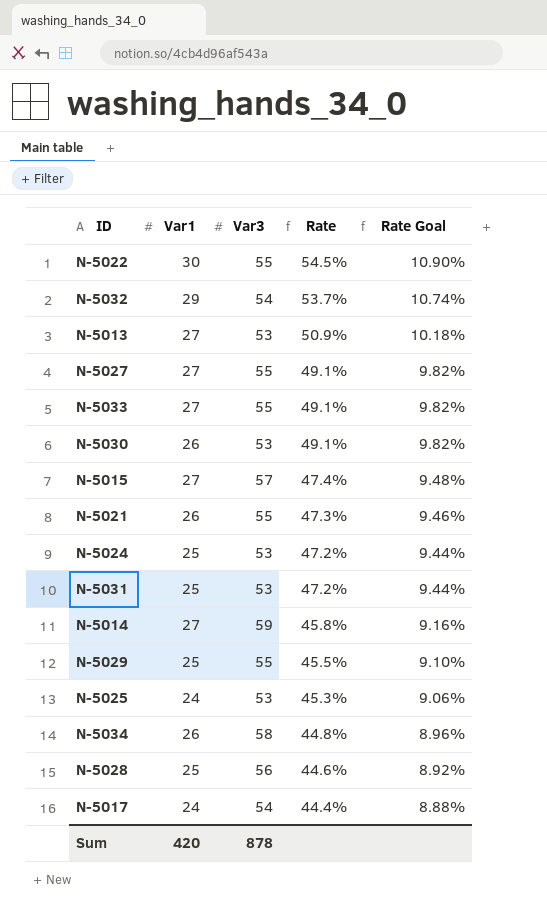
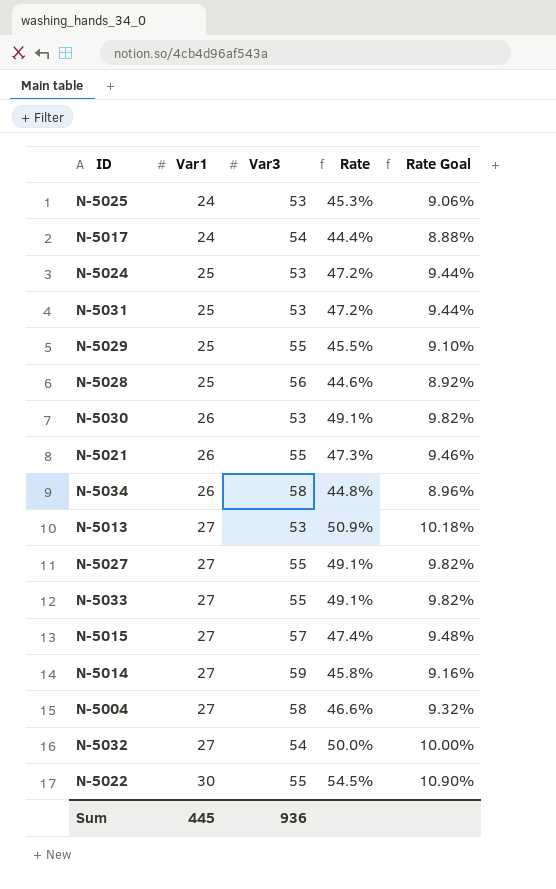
row order: Rate descending -> Var1 ascending
row N-5004: none -> 27 | 58 | 46.6% | 9.32%
N-5032 | Var1: 29 -> 27
N-5032 | Rate: 53.7% -> 50.0%
N-5032 | Rate Goal: 10.74% -> 10.00%
Sum | Var1: 420 -> 445
Sum | Var3: 878 -> 936

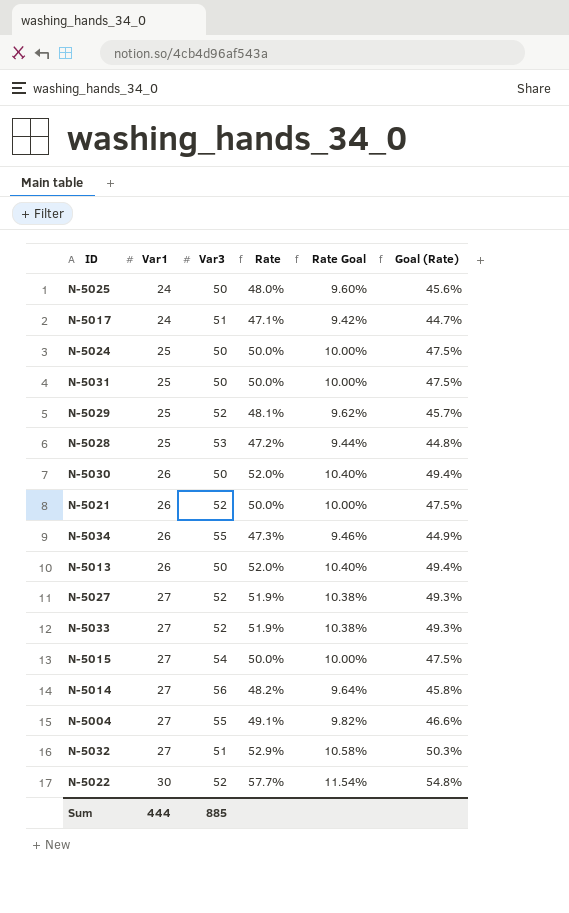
column Goal (Rate) | formula: none -> [Rate] * 0.95
N-5025 | Var3: 53 -> 50
N-5025 | Rate: 45.3% -> 48.0%
N-5025 | Rate Goal: 9.06% -> 9.60%
N-5017 | Var3: 54 -> 51
N-5017 | Rate: 44.4% -> 47.1%
N-5017 | Rate Goal: 8.88% -> 9.42%
N-5024 | Var3: 53 -> 50
N-5024 | Rate: 47.2% -> 50.0%
N-5024 | Rate Goal: 9.44% -> 10.00%
N-5031 | Var3: 53 -> 50
N-5031 | Rate: 47.2% -> 50.0%
N-5031 | Rate Goal: 9.44% -> 10.00%
N-5029 | Var3: 55 -> 52
N-5029 | Rate: 45.5% -> 48.1%
N-5029 | Rate Goal: 9.10% -> 9.62%
N-5028 | Var3: 56 -> 53
N-5028 | Rate: 44.6% -> 47.2%
N-5028 | Rate Goal: 8.92% -> 9.44%
N-5030 | Var3: 53 -> 50
N-5030 | Rate: 49.1% -> 52.0%
N-5030 | Rate Goal: 9.82% -> 10.40%
N-5021 | Var3: 55 -> 52
N-5021 | Rate: 47.3% -> 50.0%
N-5021 | Rate Goal: 9.46% -> 10.00%
N-5034 | Var3: 58 -> 55
N-5034 | Rate: 44.8% -> 47.3%
N-5034 | Rate Goal: 8.96% -> 9.46%
N-5013 | Var1: 27 -> 26
N-5013 | Var3: 53 -> 50
N-5013 | Rate: 50.9% -> 52.0%
N-5013 | Rate Goal: 10.18% -> 10.40%
N-5027 | Var3: 55 -> 52
N-5027 | Rate: 49.1% -> 51.9%
N-5027 | Rate Goal: 9.82% -> 10.38%
N-5033 | Var3: 55 -> 52
N-5033 | Rate: 49.1% -> 51.9%
N-5033 | Rate Goal: 9.82% -> 10.38%
N-5015 | Var3: 57 -> 54
N-5015 | Rate: 47.4% -> 50.0%
N-5015 | Rate Goal: 9.48% -> 10.00%
N-5014 | Var3: 59 -> 56
N-5014 | Rate: 45.8% -> 48.2%
N-5014 | Rate Goal: 9.16% -> 9.64%
N-5004 | Var3: 58 -> 55
N-5004 | Rate: 46.6% -> 49.1%
N-5004 | Rate Goal: 9.32% -> 9.82%
N-5032 | Var3: 54 -> 51
N-5032 | Rate: 50.0% -> 52.9%
N-5032 | Rate Goal: 10.00% -> 10.58%
N-5022 | Var3: 55 -> 52
N-5022 | Rate: 54.5% -> 57.7%
N-5022 | Rate Goal: 10.90% -> 11.54%
Sum | Var1: 445 -> 444
Sum | Var3: 936 -> 885

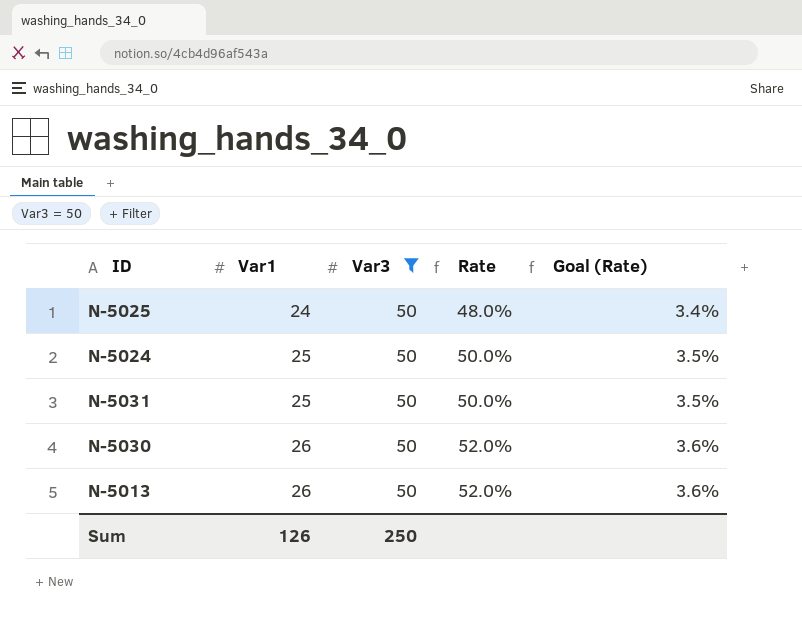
filter: none -> Var3 = 50
column Rate Goal | formula: [Rate] * 0.2 -> none
column Goal (Rate) | formula: [Rate] * 0.95 -> [Rate] * 0.07
Sum | Var1: 444 -> 126
Sum | Var3: 885 -> 250

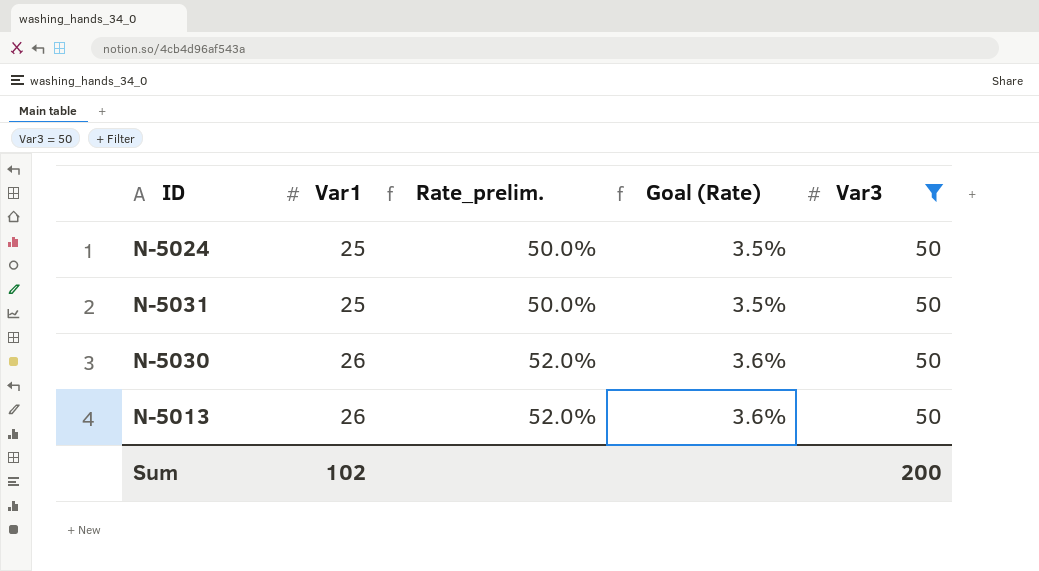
column name: Rate -> Rate_prelim.
column Var3 | position: 3 -> 5
row N-5025: 24 | 50 | 48.0% | 3.4% -> none
Sum | Var1: 126 -> 102
Sum | Var3: 250 -> 200

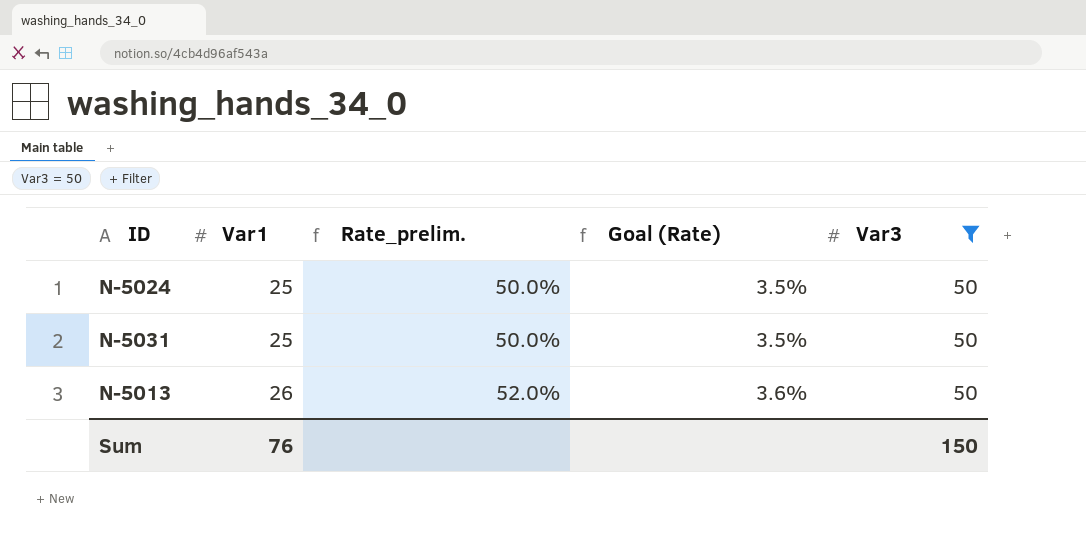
row N-5030: 26 | 52.0% | 3.6% | 50 -> none
Sum | Var1: 102 -> 76
Sum | Var3: 200 -> 150

